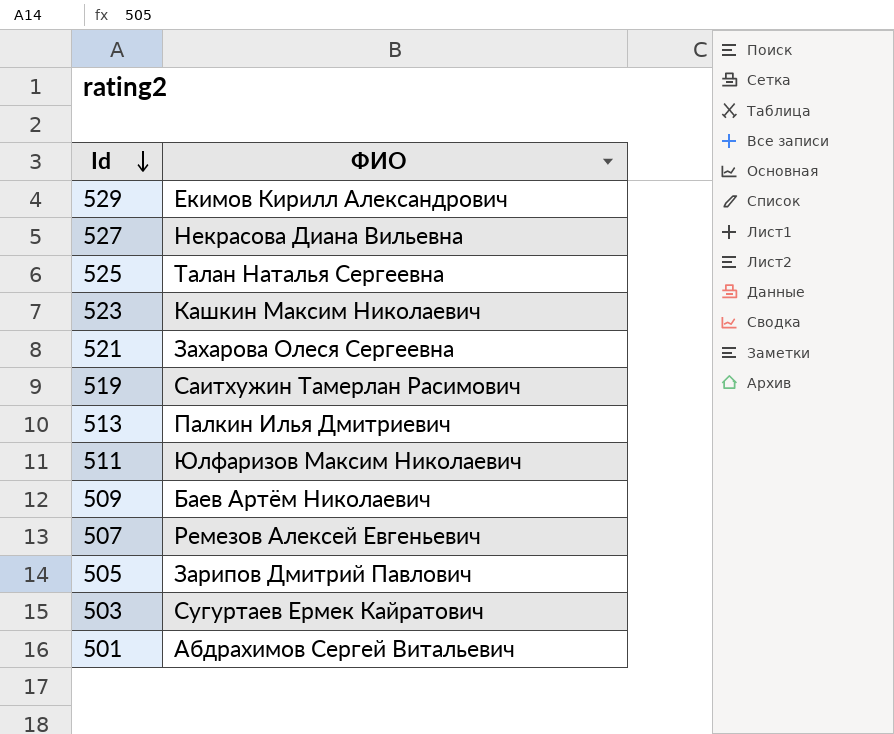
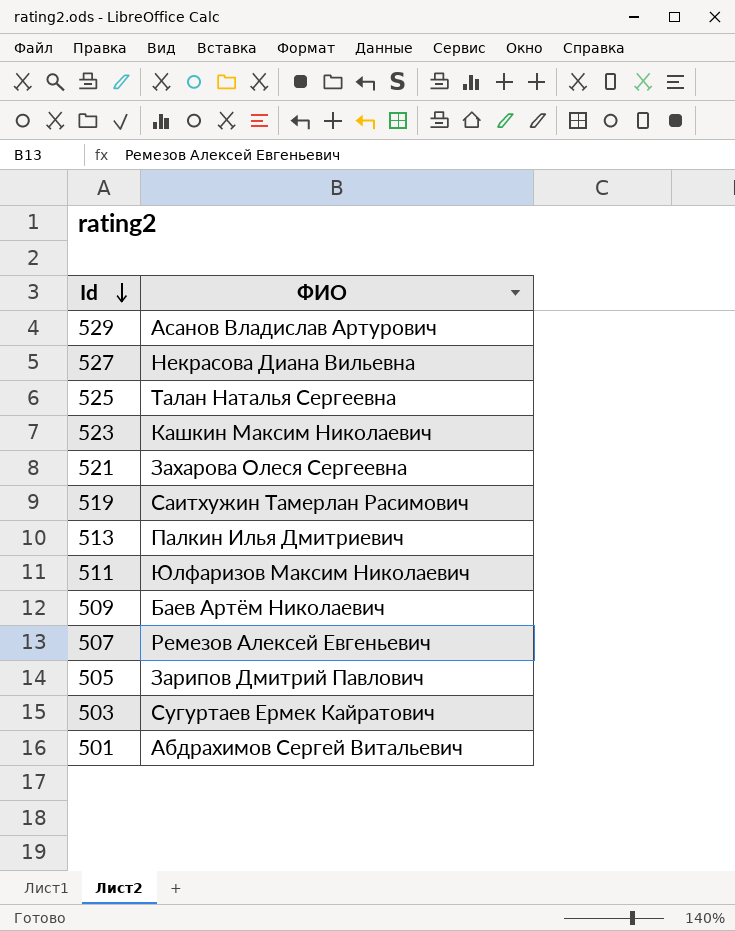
529 | ФИО: Екимов Кирилл Александрович -> Асанов Владислав Артурович

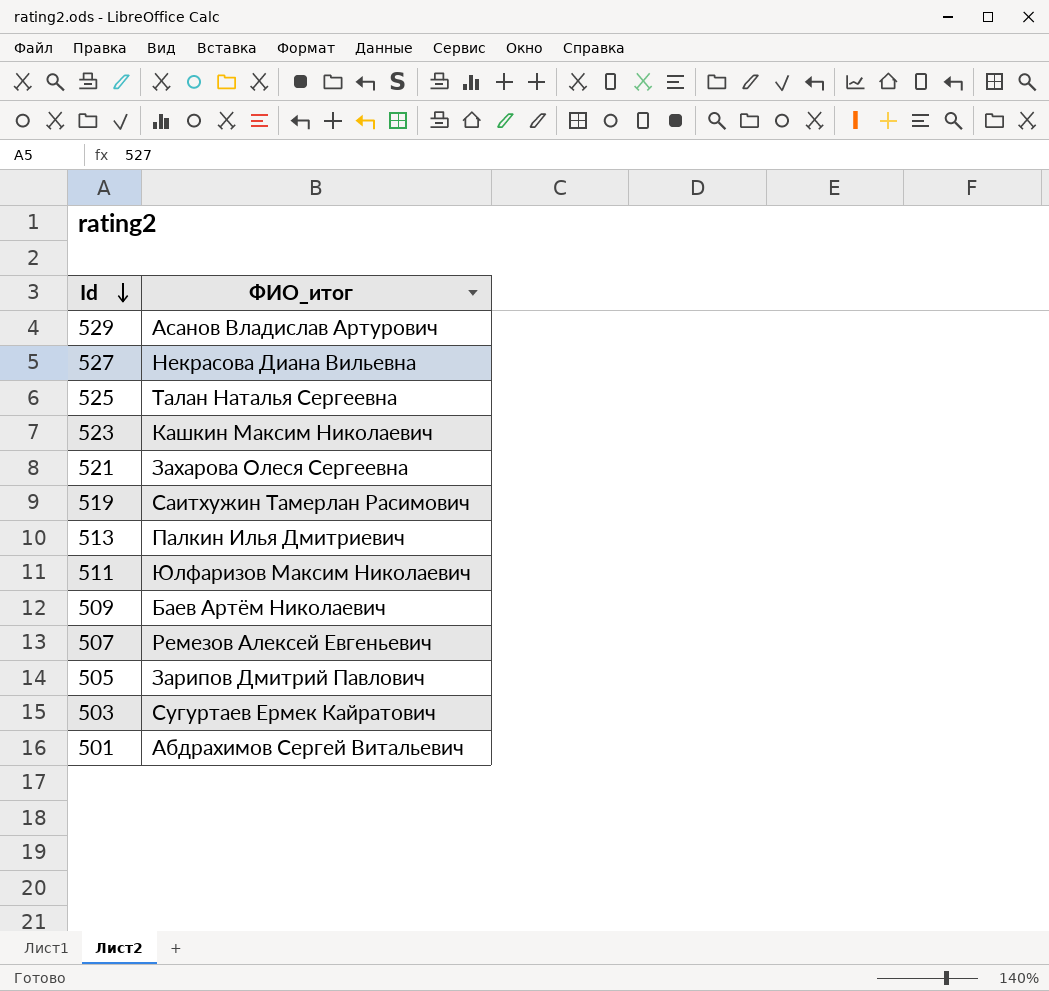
column name: ФИО -> ФИО_итог

